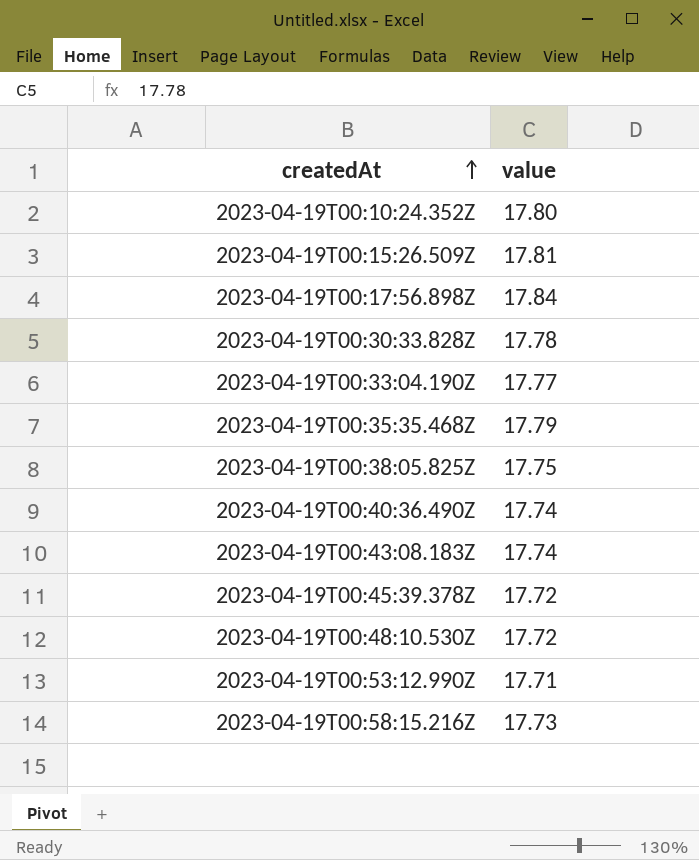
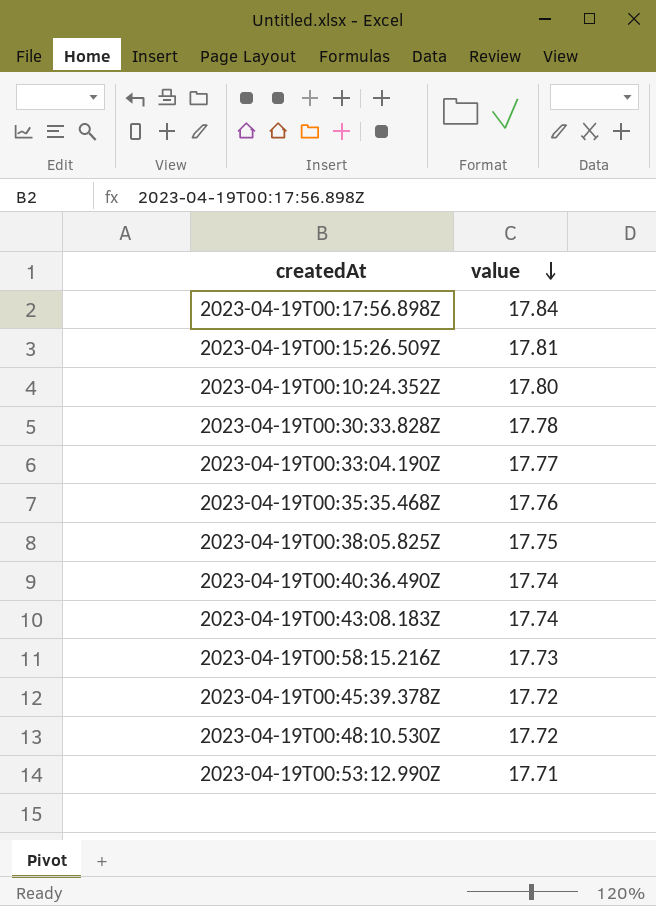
row order: createdAt ascending -> value descending
2023-04-19T00:35:35.468Z | value: 17.79 -> 17.76

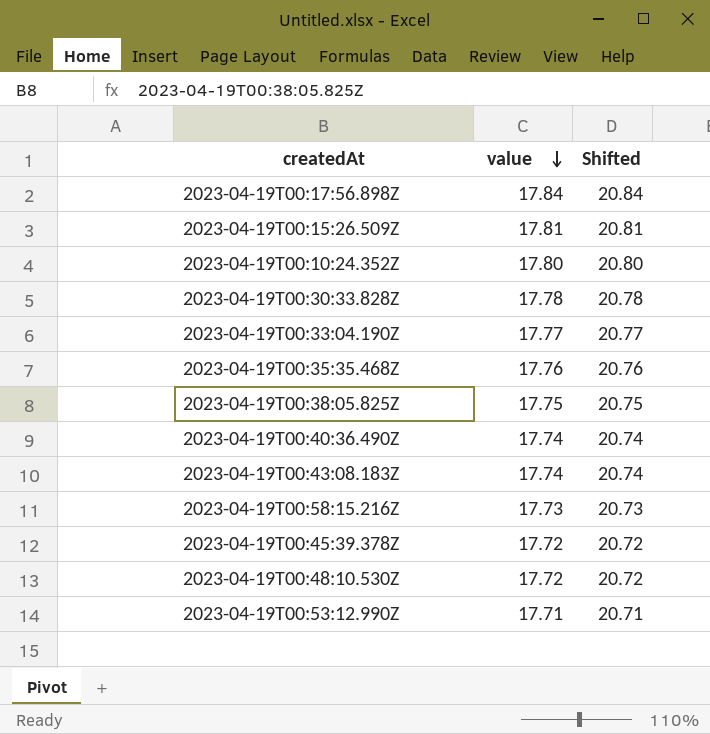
column Shifted | formula: none -> [value] + 3

